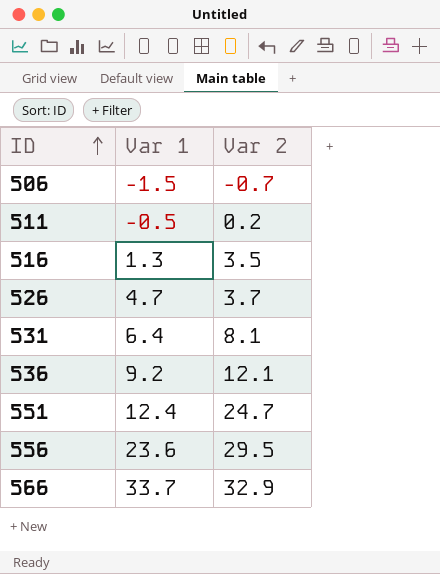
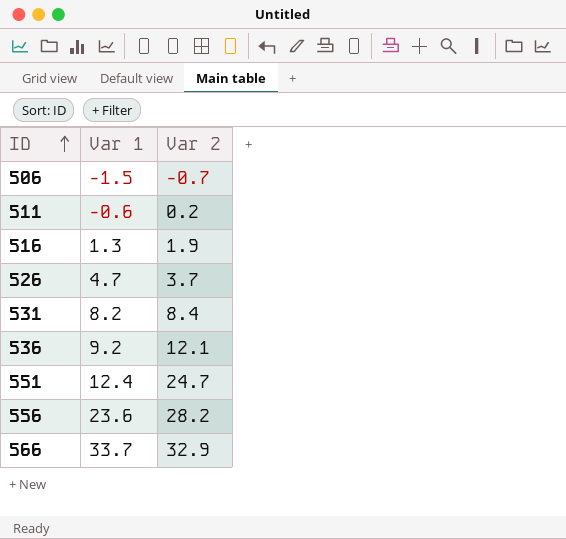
511 | Var 1: -0.5 -> -0.6
516 | Var 2: 3.5 -> 1.9
531 | Var 1: 6.4 -> 8.2
531 | Var 2: 8.1 -> 8.4
556 | Var 2: 29.5 -> 28.2

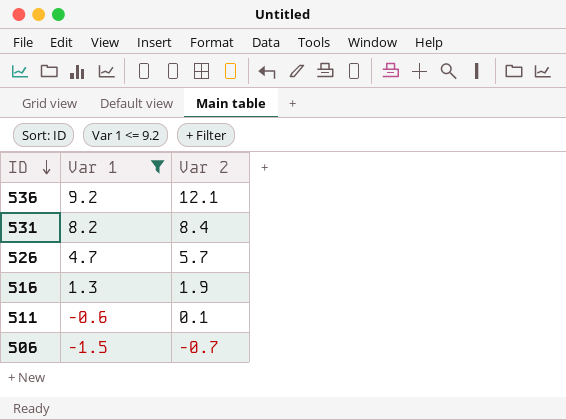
filter: none -> Var 1 <= 9.2
row order: ID ascending -> ID descending
526 | Var 2: 3.7 -> 5.7
511 | Var 2: 0.2 -> 0.1

